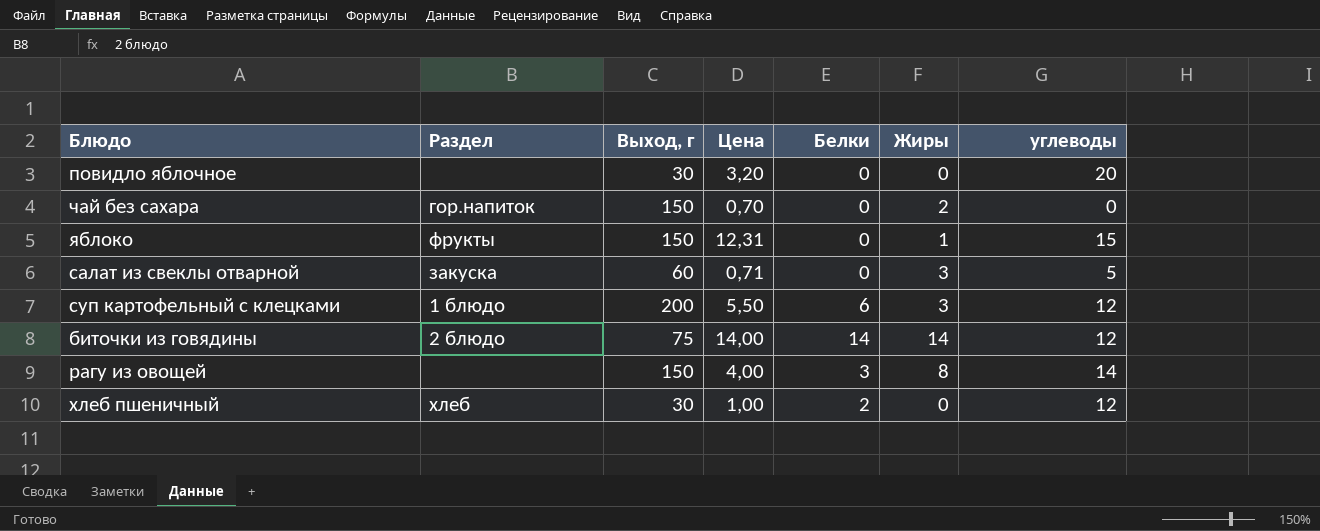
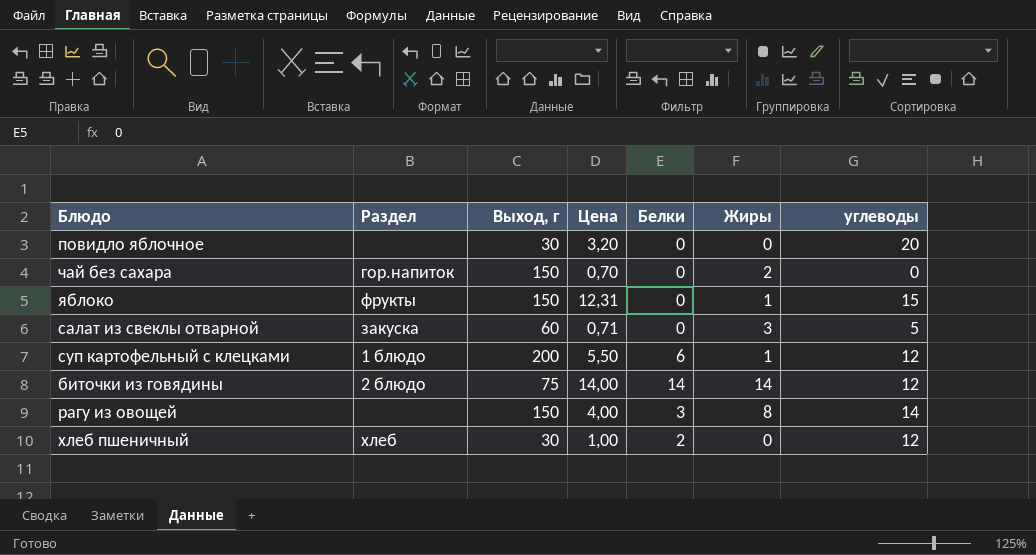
суп картофельный с клецками | Жиры: 3 -> 1

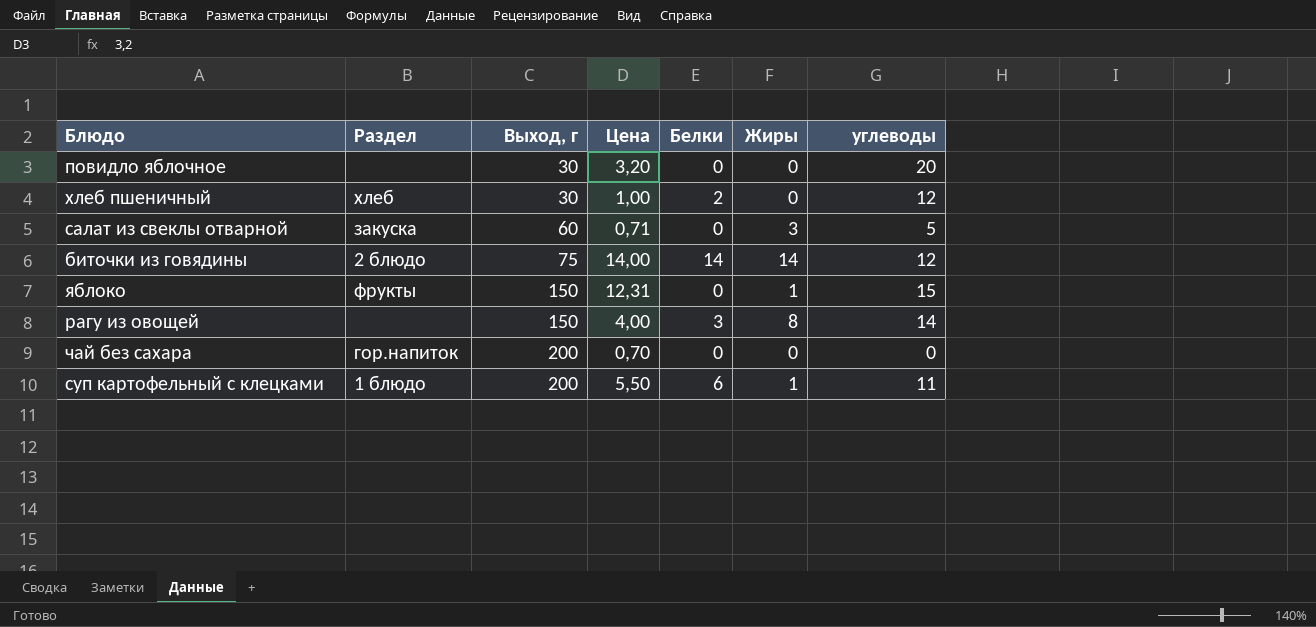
row order: none -> Выход, г ascending
чай без сахара | Выход, г: 150 -> 200
чай без сахара | Жиры: 2 -> 0
суп картофельный с клецками | углеводы: 12 -> 11

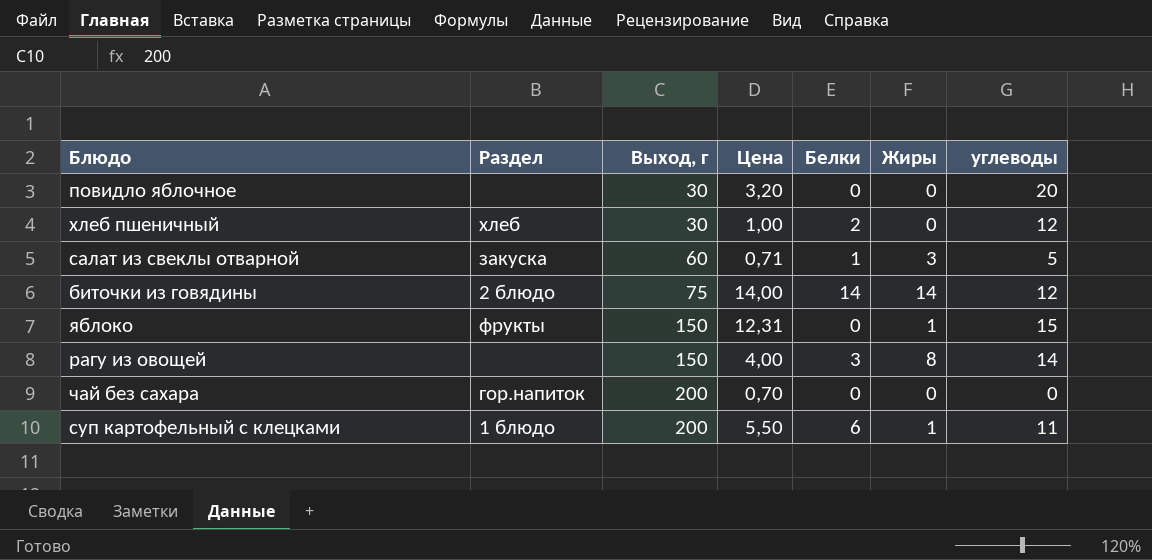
салат из свеклы отварной | Белки: 0 -> 1

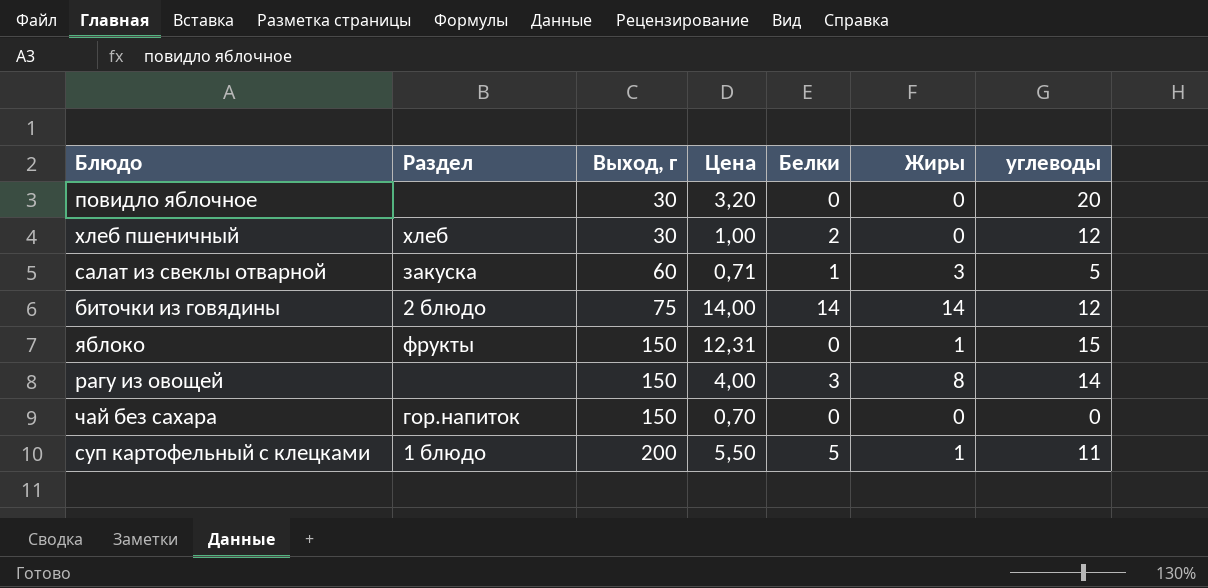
чай без сахара | Выход, г: 200 -> 150
суп картофельный с клецками | Белки: 6 -> 5

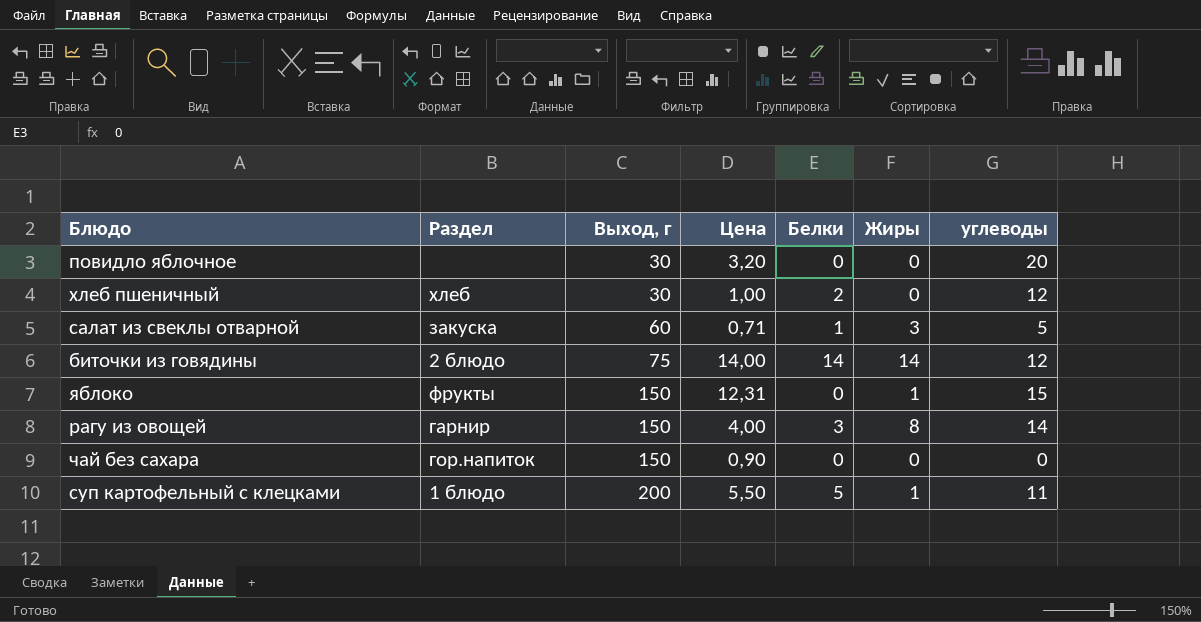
рагу из овощей | Раздел: none -> гарнир
чай без сахара | Цена: 0,70 -> 0,90

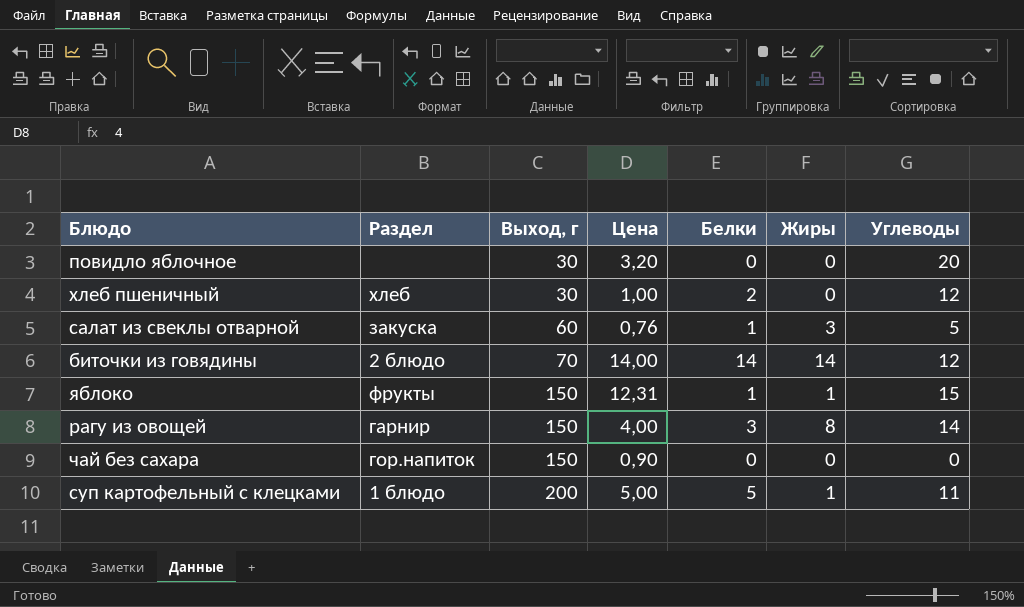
column name: углеводы -> Углеводы
салат из свеклы отварной | Цена: 0,71 -> 0,76
биточки из говядины | Выход, г: 75 -> 70
яблоко | Белки: 0 -> 1
суп картофельный с клецками | Цена: 5,50 -> 5,00

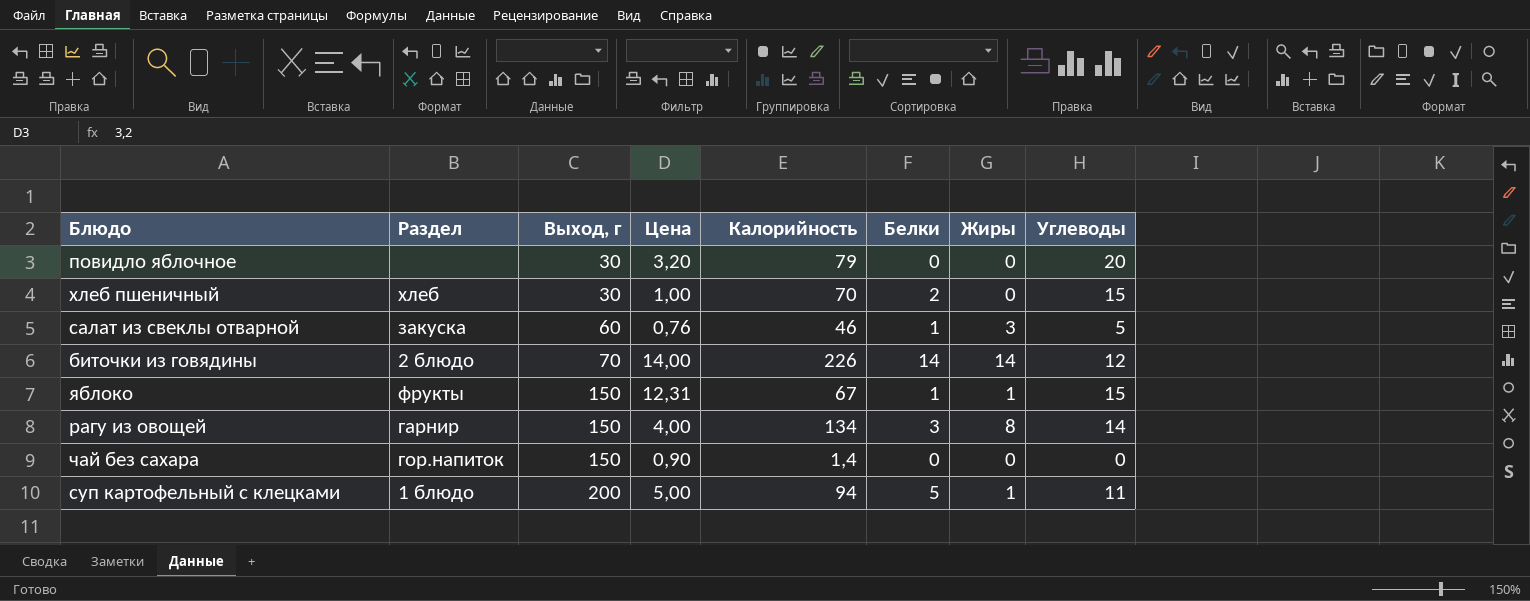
column Калорийность | position: none -> 5
хлеб пшеничный | Углеводы: 12 -> 15

